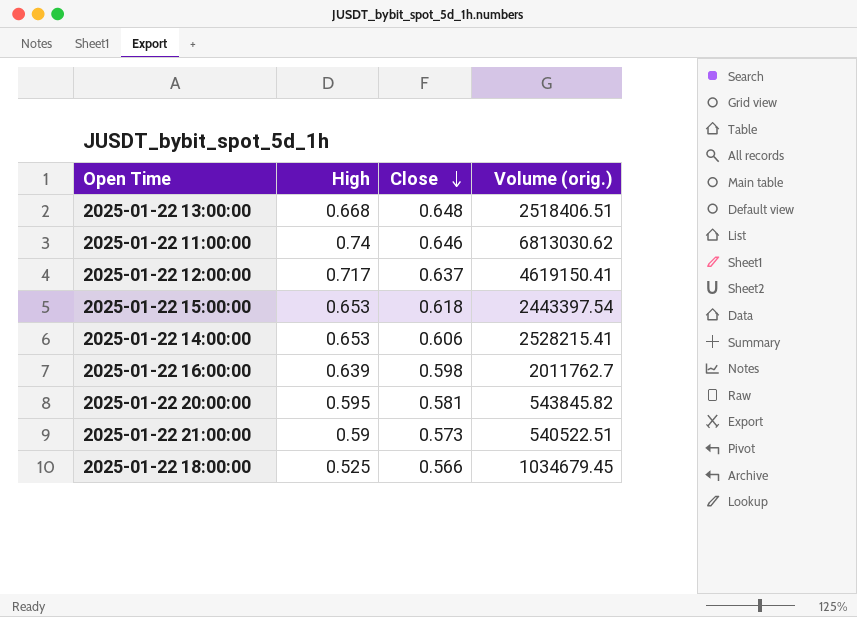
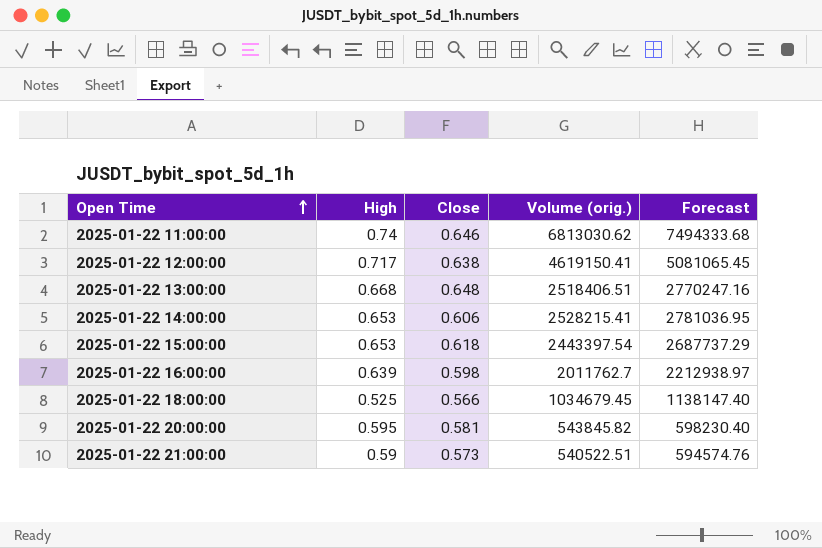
row order: Close descending -> Open Time ascending
column Forecast | formula: none -> [Volume (orig.)] * 1.1
2025-01-22 12:00:00 | Close: 0.637 -> 0.638

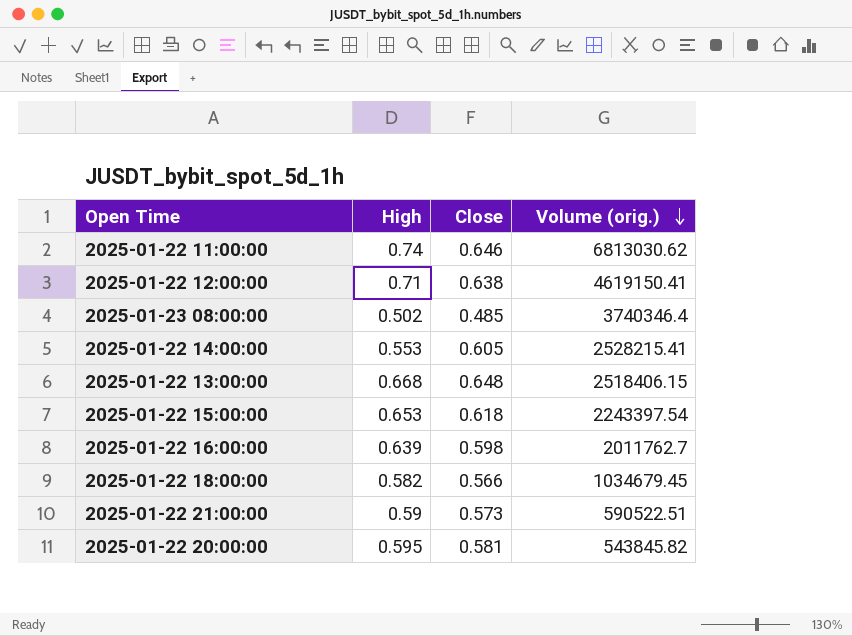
row order: Open Time ascending -> Volume (orig.) descending
column Forecast | formula: [Volume (orig.)] * 1.1 -> none
2025-01-22 12:00:00 | High: 0.717 -> 0.71
row 2025-01-23 08:00:00: none -> 0.502 | 0.485 | 3740346.4
2025-01-22 14:00:00 | High: 0.653 -> 0.553
2025-01-22 14:00:00 | Close: 0.606 -> 0.605
2025-01-22 13:00:00 | Volume (orig.): 2518406.51 -> 2518406.15
2025-01-22 15:00:00 | Volume (orig.): 2443397.54 -> 2243397.54
2025-01-22 18:00:00 | High: 0.525 -> 0.582
2025-01-22 21:00:00 | Volume (orig.): 540522.51 -> 590522.51

